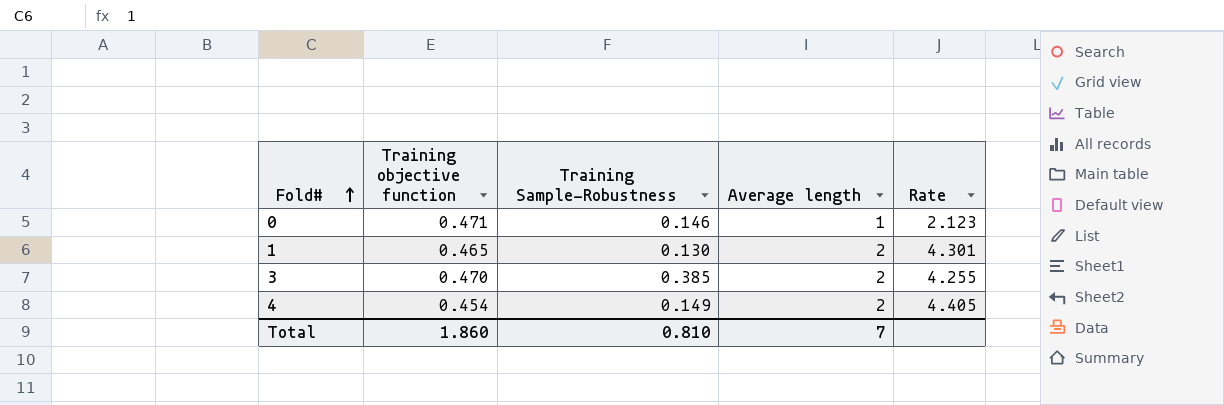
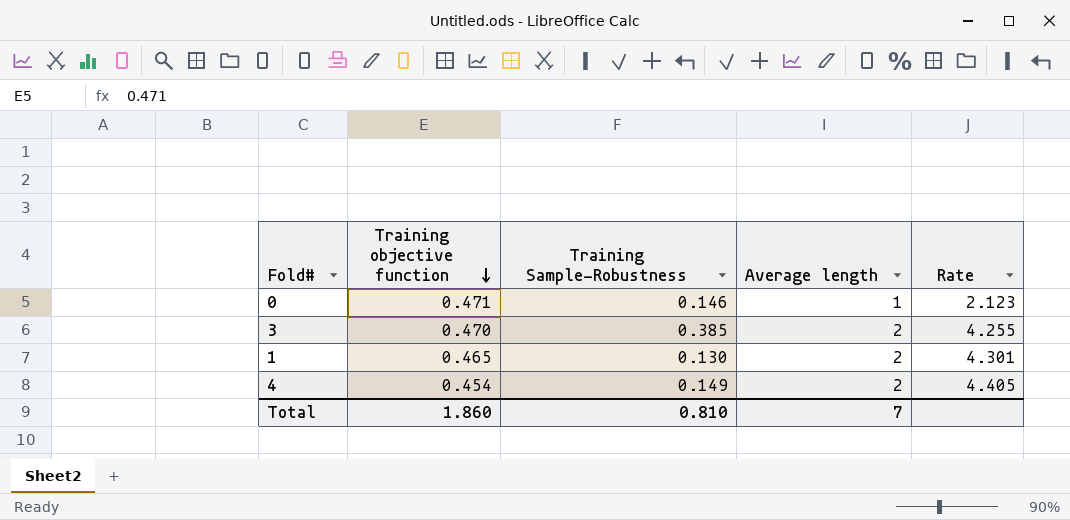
row order: Fold# ascending -> Training objective function descending

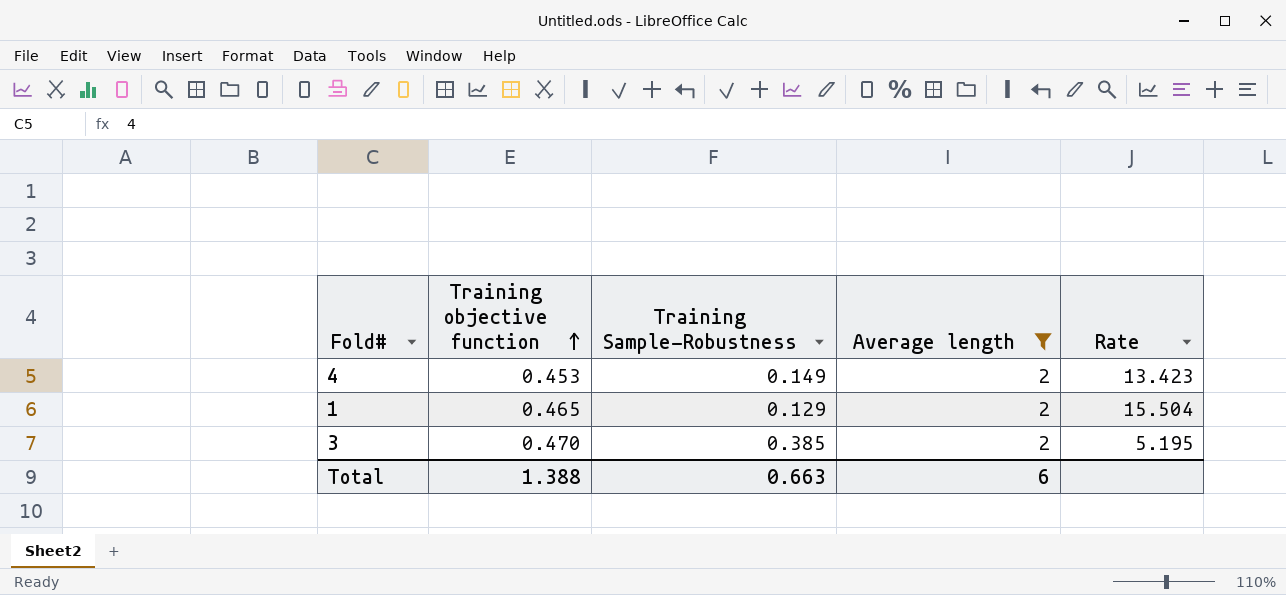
filter: none -> Average length = 2
row order: Training objective function descending -> Training objective function ascending
column Rate | formula: [Average length] / [Training objective function] -> [Average length] / [Training Sample-Robustness]
4 | Training objective function: 0.454 -> 0.453
1 | Training Sample-Robustness: 0.130 -> 0.129
Total | Training objective function: 1.860 -> 1.388
Total | Training Sample-Robustness: 0.810 -> 0.663
Total | Average length: 7 -> 6

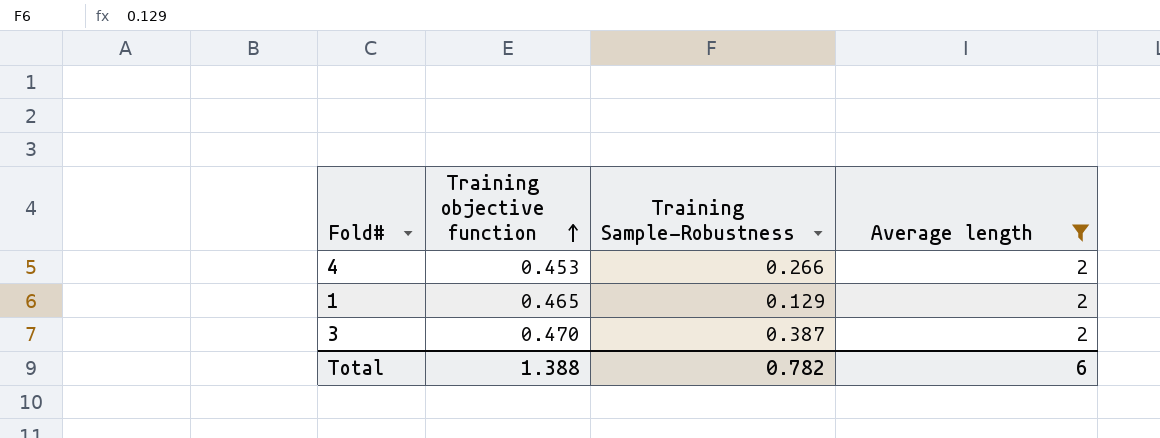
column Rate | formula: [Average length] / [Training Sample-Robustness] -> none
4 | Training Sample-Robustness: 0.149 -> 0.266
3 | Training Sample-Robustness: 0.385 -> 0.387
Total | Training Sample-Robustness: 0.663 -> 0.782

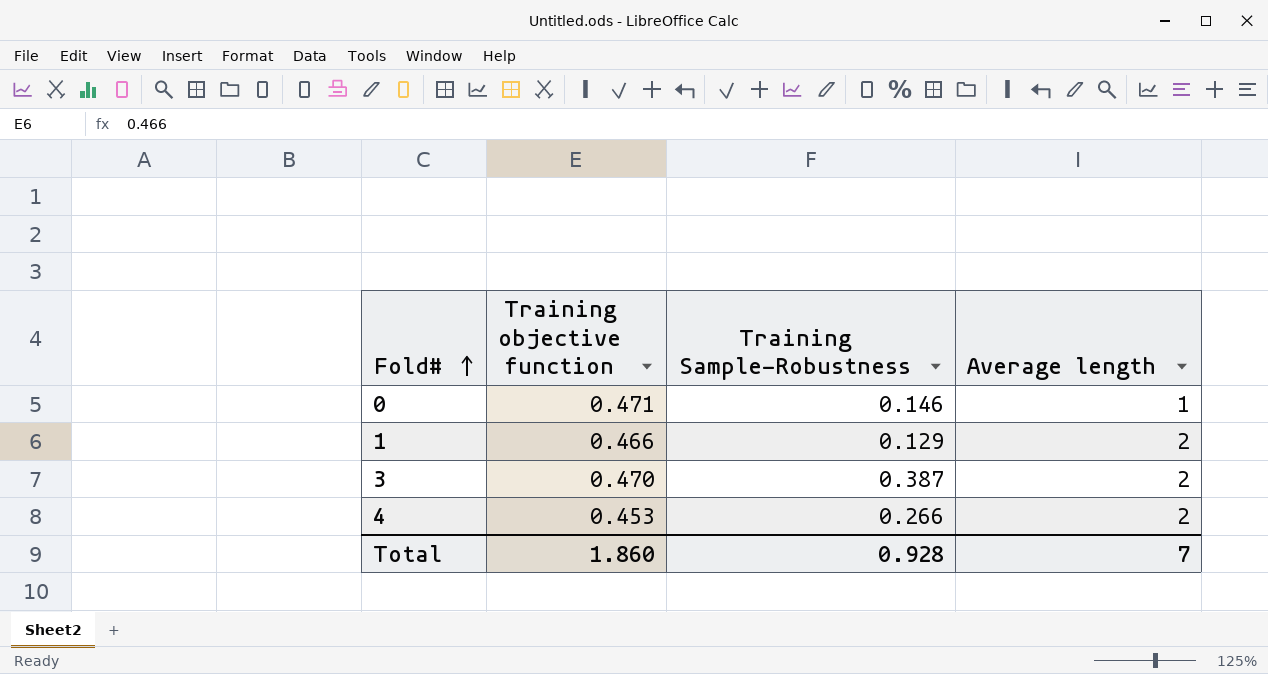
filter: Average length = 2 -> none
row order: Training objective function ascending -> Fold# ascending
1 | Training objective function: 0.465 -> 0.466
Total | Training objective function: 1.388 -> 1.860
Total | Training Sample-Robustness: 0.782 -> 0.928
Total | Average length: 6 -> 7

